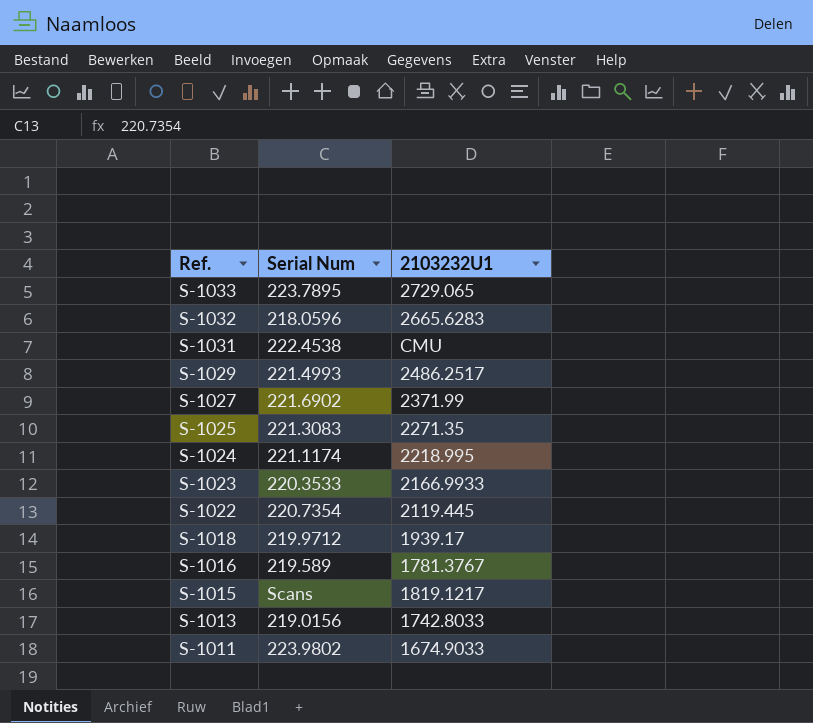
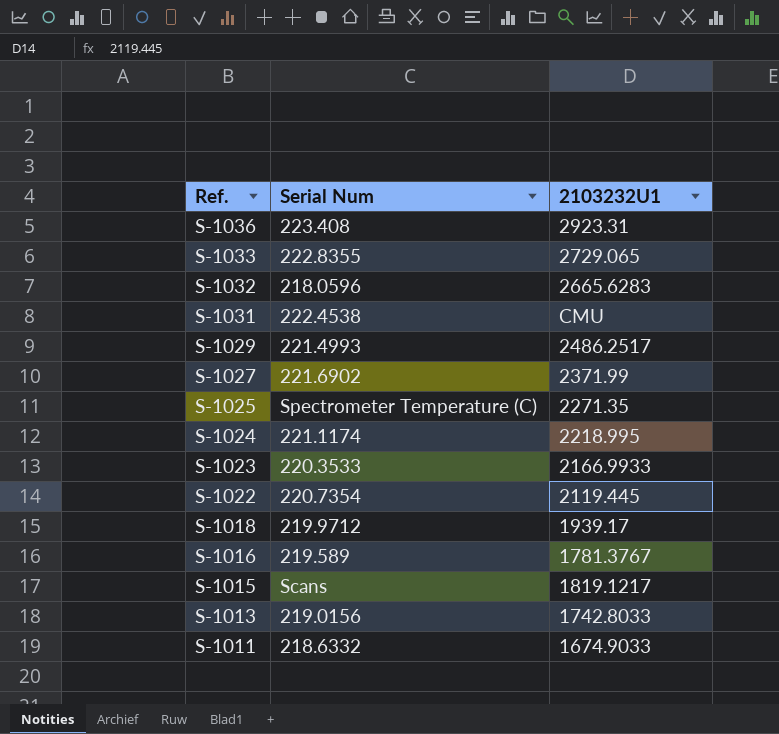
row S-1036: none -> 223.408 | 2923.31
S-1033 | Serial Num: 223.7895 -> 222.8355
S-1025 | Serial Num: 221.3083 -> Spectrometer Temperature (C)
S-1011 | Serial Num: 223.9802 -> 218.6332

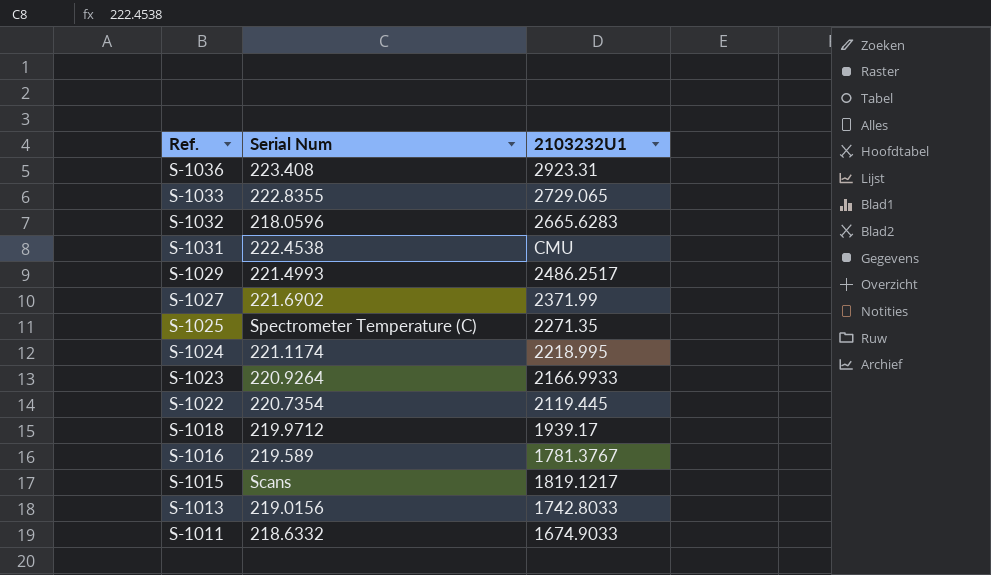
S-1023 | Serial Num: 220.3533 -> 220.9264

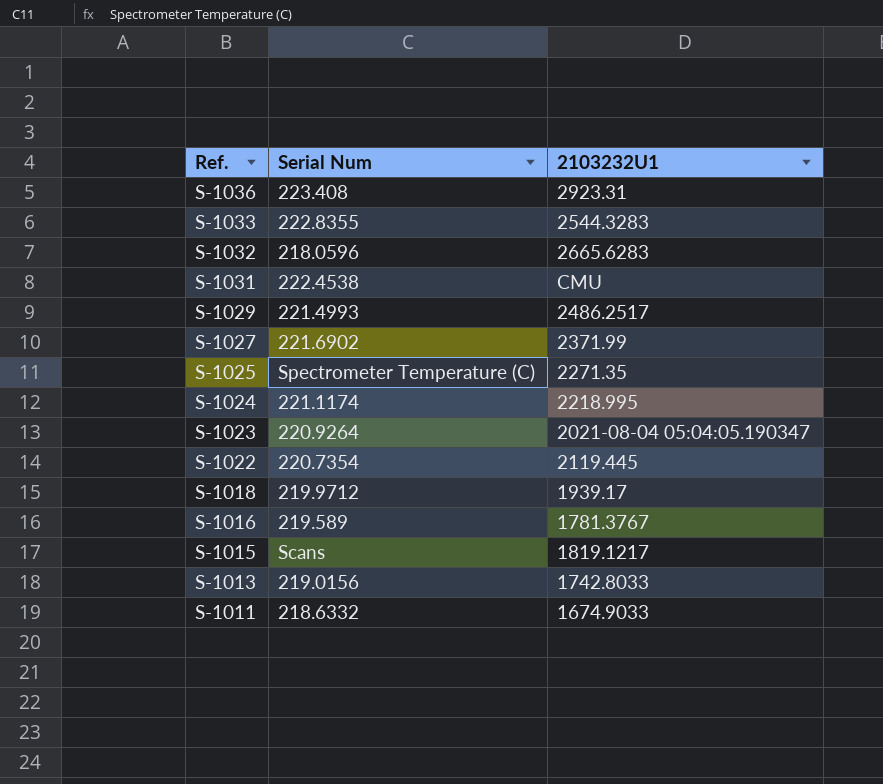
S-1033 | 2103232U1: 2729.065 -> 2544.3283
S-1023 | 2103232U1: 2166.9933 -> 2021-08-04 05:04:05.190347

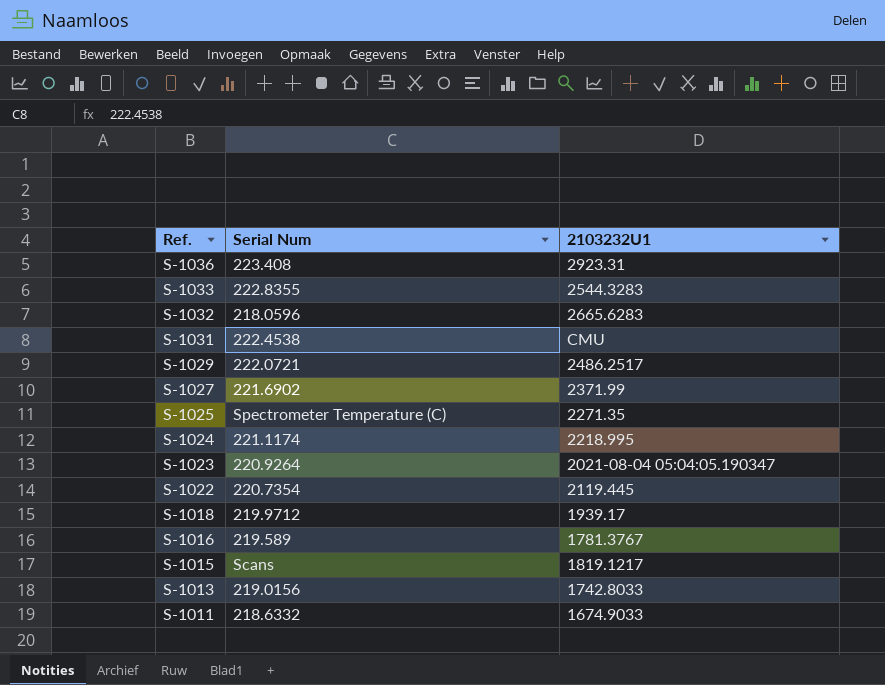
S-1029 | Serial Num: 221.4993 -> 222.0721

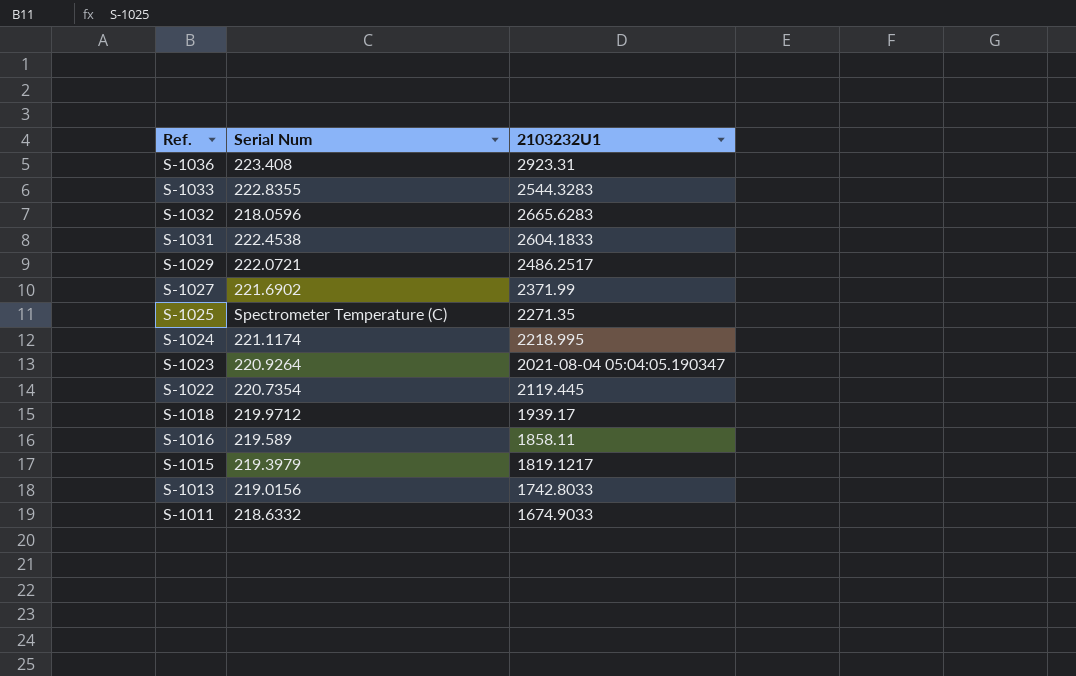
S-1031 | 2103232U1: CMU -> 2604.1833
S-1016 | 2103232U1: 1781.3767 -> 1858.11
S-1015 | Serial Num: Scans -> 219.3979

